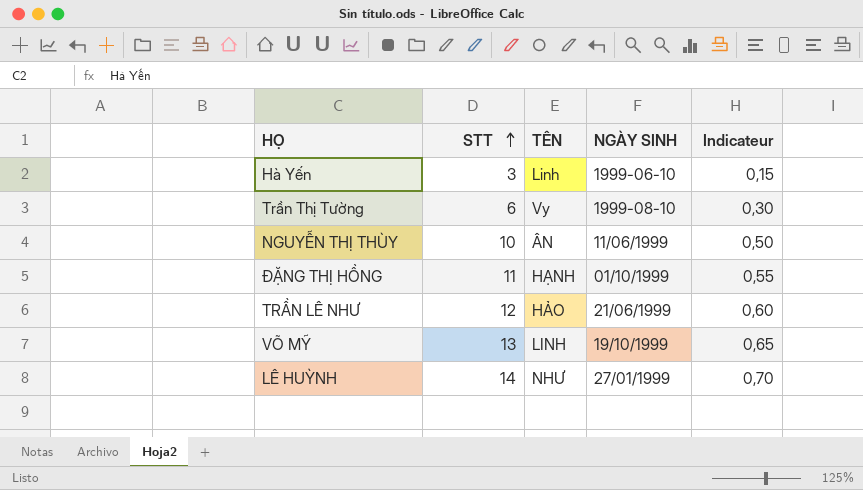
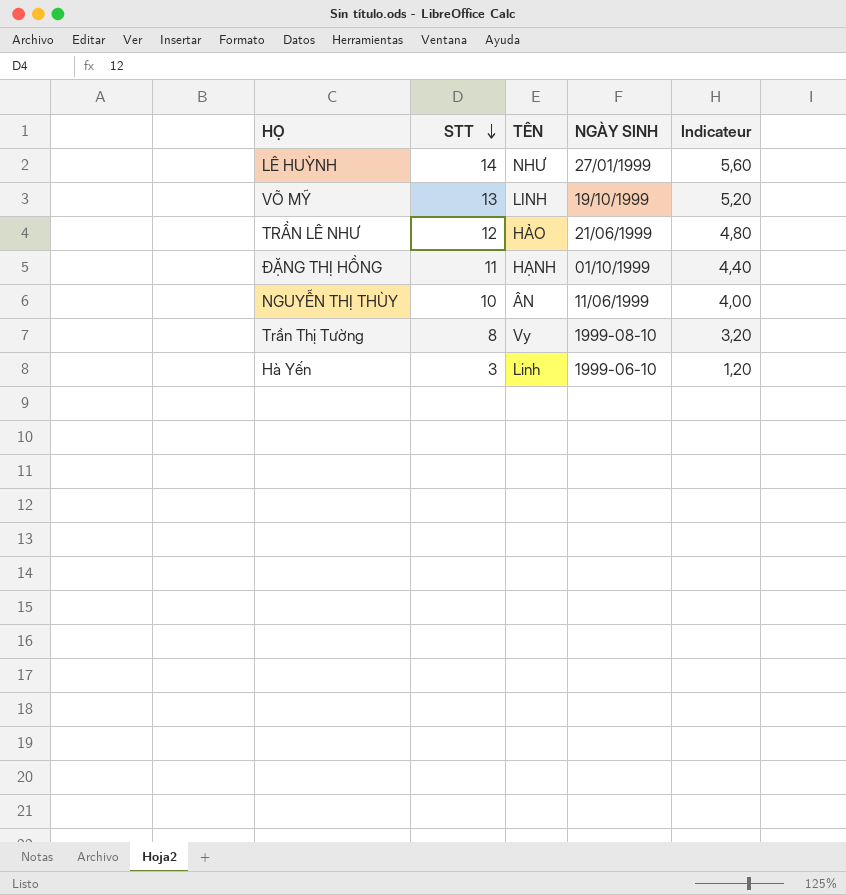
row order: STT ascending -> STT descending
column Indicateur | formula: [STT] * 0,05 -> [STT] * 0,4
Trần Thị Tường | STT: 6 -> 8

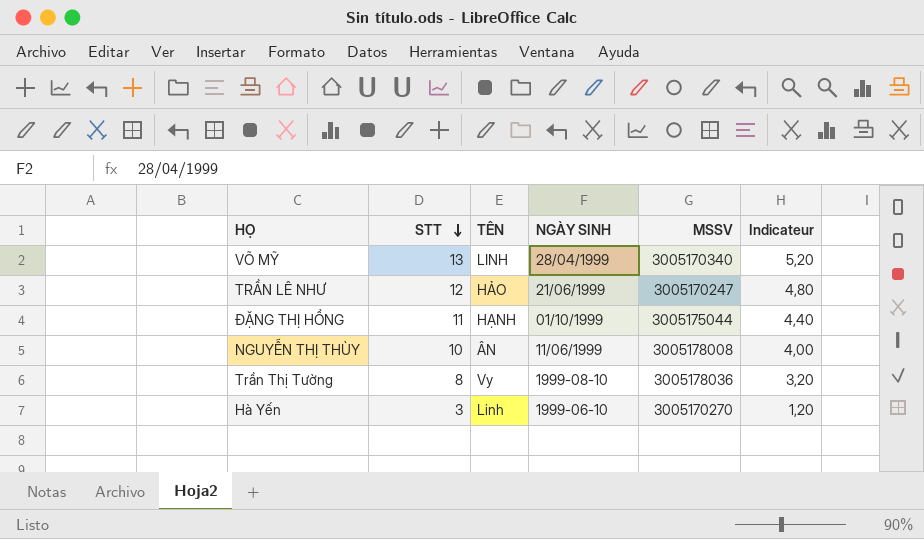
column MSSV | position: none -> 5
row LÊ HUỲNH: 14 | NHƯ | 27/01/1999 | 5,60 -> none
VÕ MỸ | NGÀY SINH: 19/10/1999 -> 28/04/1999

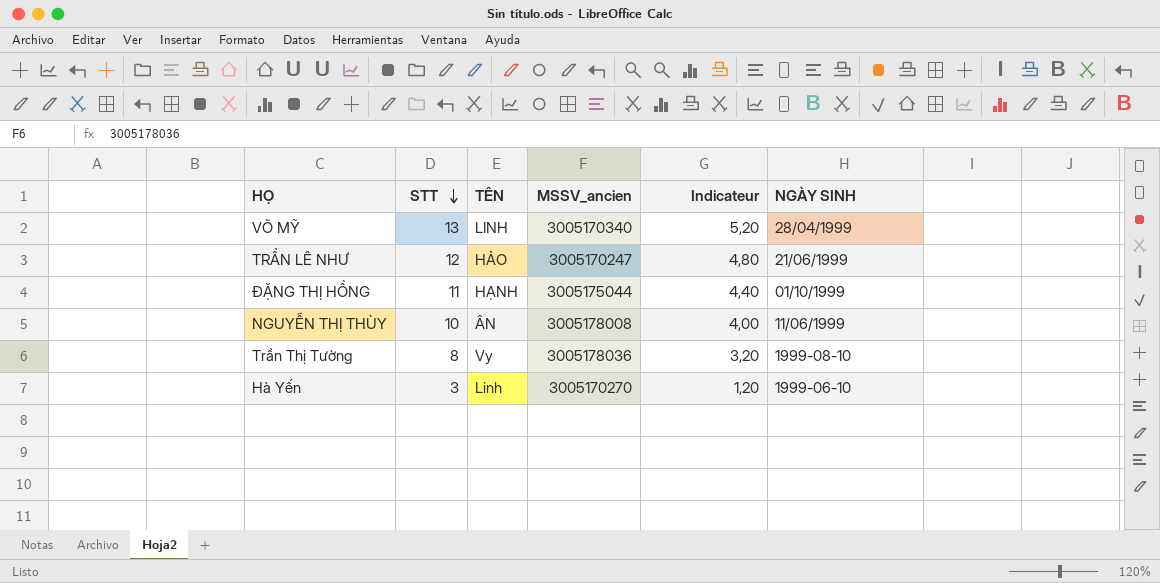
column name: MSSV -> MSSV_ancien
column NGÀY SINH | position: 4 -> 6

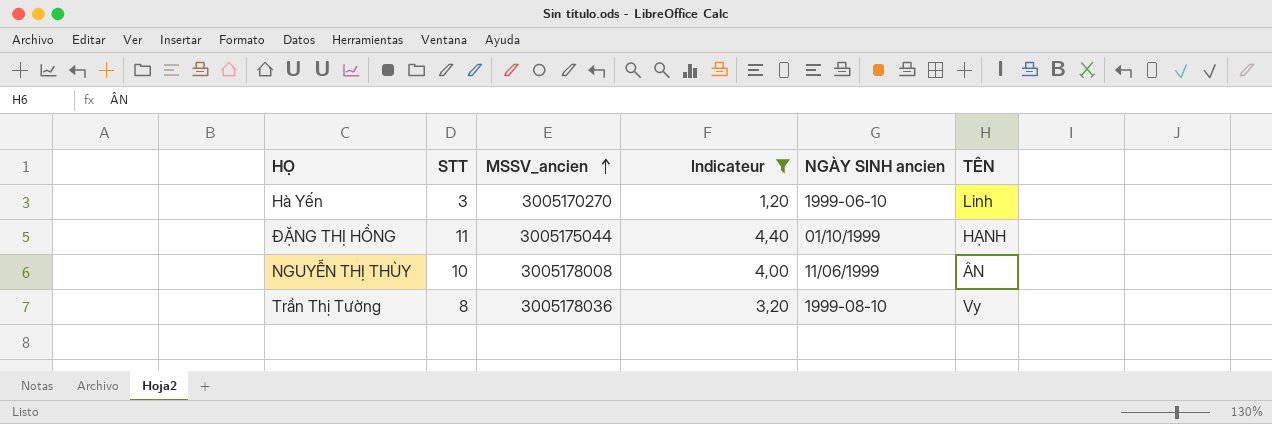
filter: none -> Indicateur <= 4,40
row order: STT descending -> MSSV_ancien ascending
column name: NGÀY SINH -> NGÀY SINH ancien
column TÊN | position: 3 -> 6

